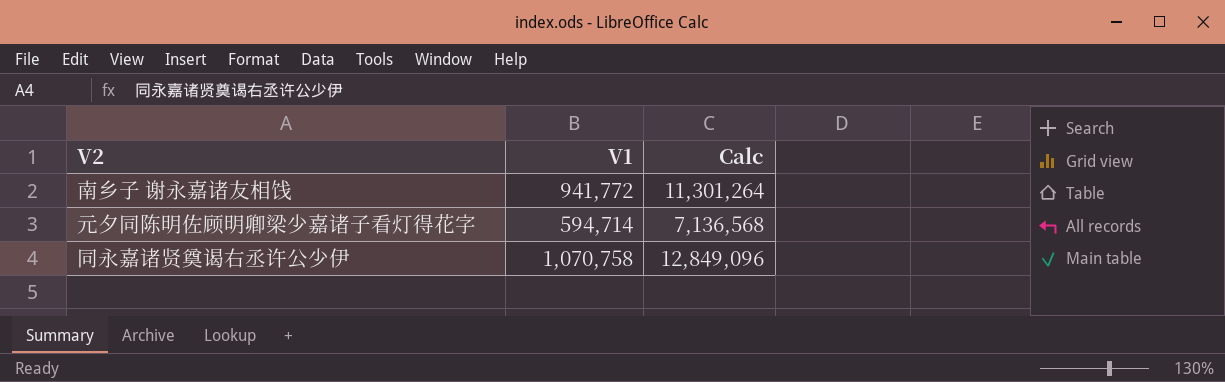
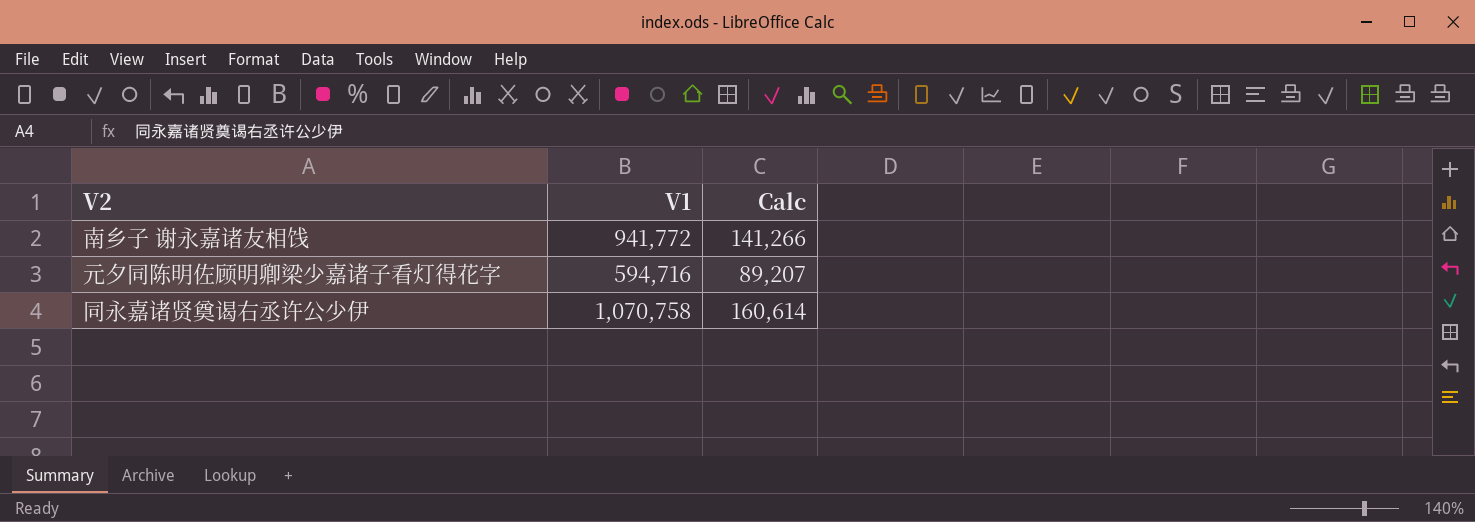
column Calc | formula: [V1] * 12 -> [V1] * 0.15
元夕同陈明佐顾明卿梁少嘉诸子看灯得花字 | V1: 594,714 -> 594,716

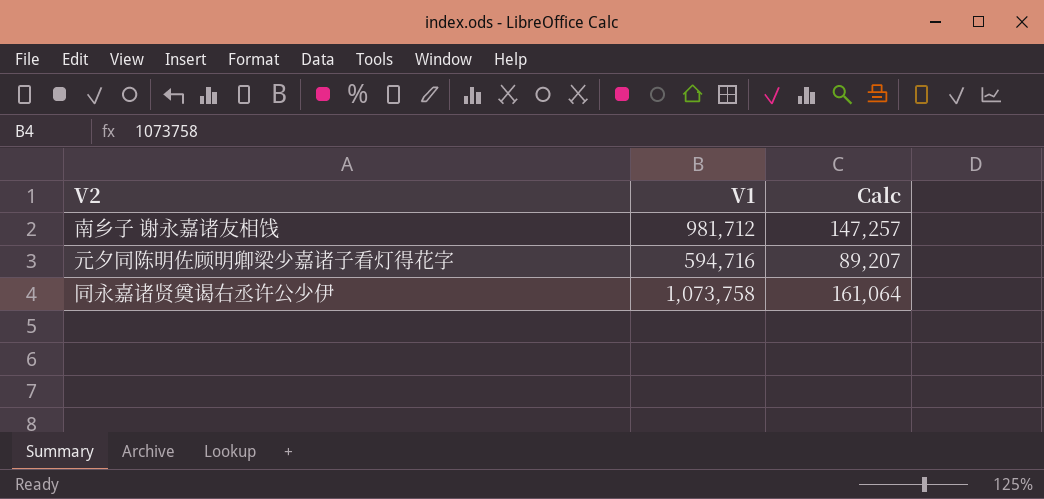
南乡子 谢永嘉诸友相饯 | V1: 941,772 -> 981,712
南乡子 谢永嘉诸友相饯 | Calc: 141,266 -> 147,257
同永嘉诸贤奠谒右丞许公少伊 | V1: 1,070,758 -> 1,073,758
同永嘉诸贤奠谒右丞许公少伊 | Calc: 160,614 -> 161,064

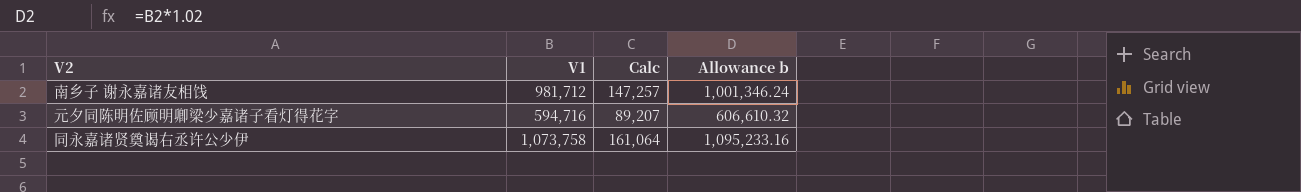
column Allowance b | formula: none -> [V1] * 1.02

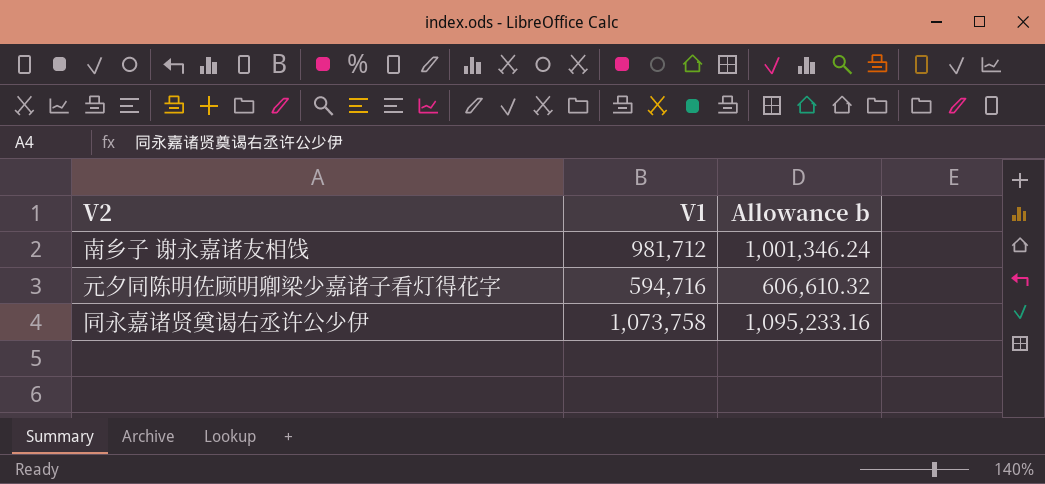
column Calc | formula: [V1] * 0.15 -> none

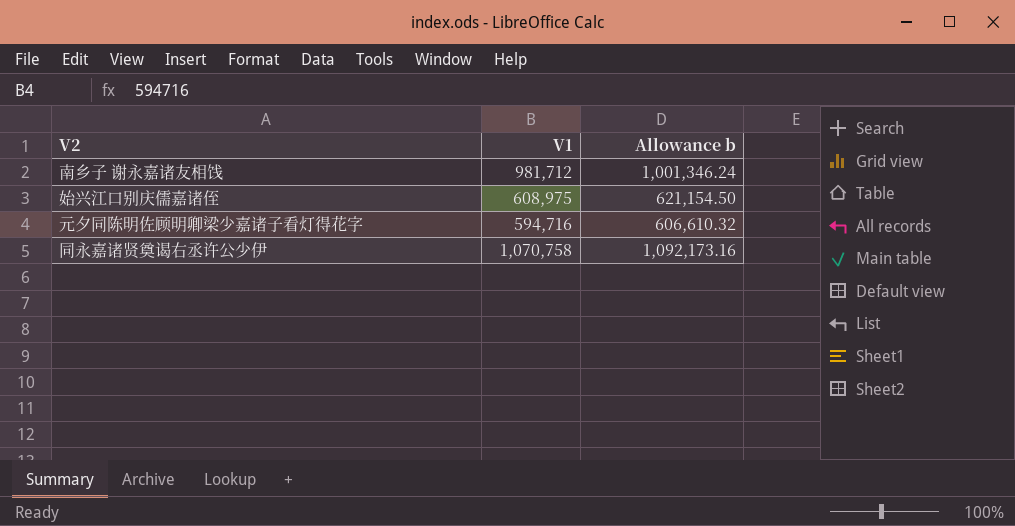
row 始兴江口别庆儒嘉诸侄: none -> 608,975 | 621,154.50
同永嘉诸贤奠谒右丞许公少伊 | V1: 1,073,758 -> 1,070,758
同永嘉诸贤奠谒右丞许公少伊 | Allowance b: 1,095,233.16 -> 1,092,173.16

